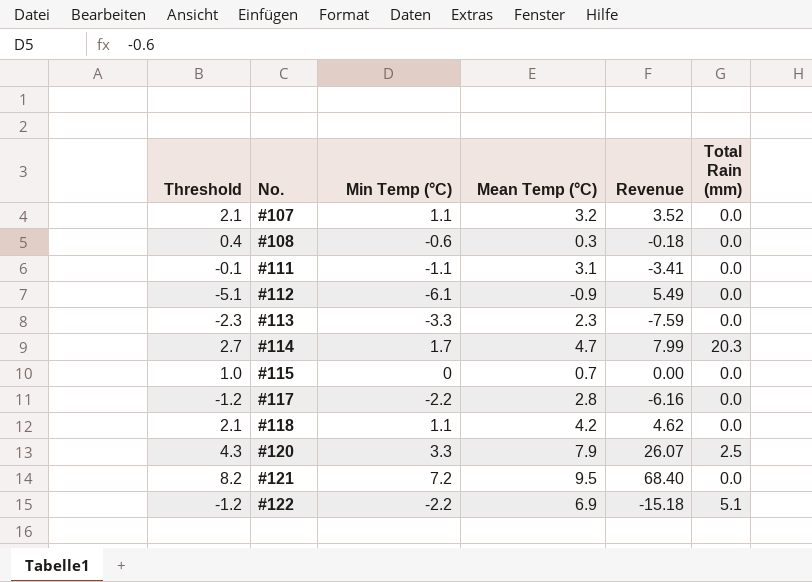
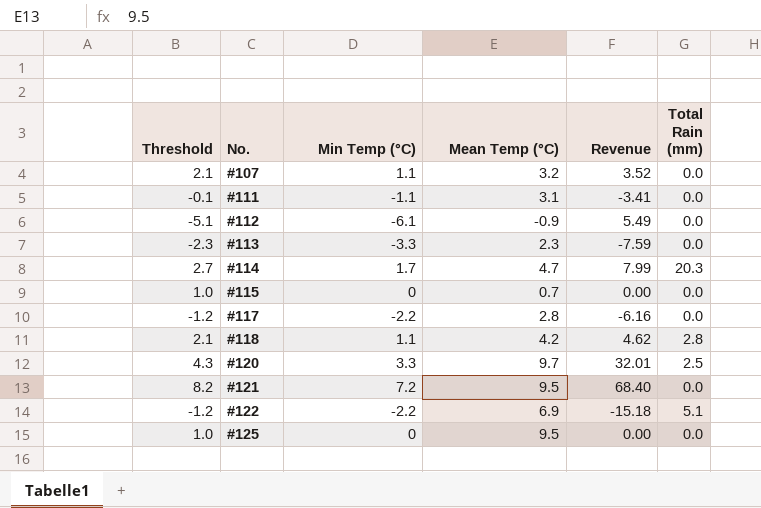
row #108: 0.4 | -0.6 | 0.3 | -0.18 | 0.0 -> none
#118 | Total Rain (mm): 0.0 -> 2.8
#120 | Mean Temp (°C): 7.9 -> 9.7
#120 | Revenue: 26.07 -> 32.01
row #125: none -> 1.0 | 0 | 9.5 | 0.00 | 0.0

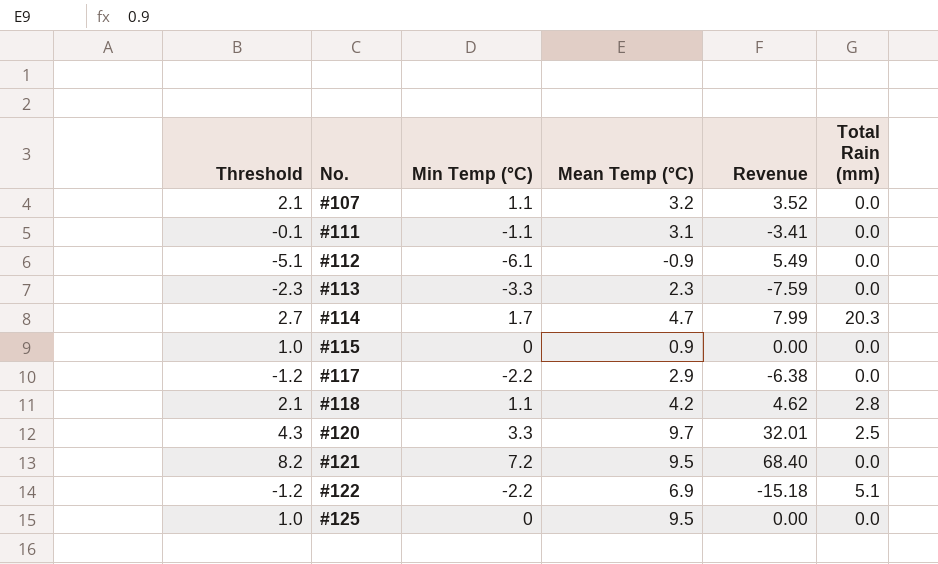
#115 | Mean Temp (°C): 0.7 -> 0.9
#117 | Mean Temp (°C): 2.8 -> 2.9
#117 | Revenue: -6.16 -> -6.38

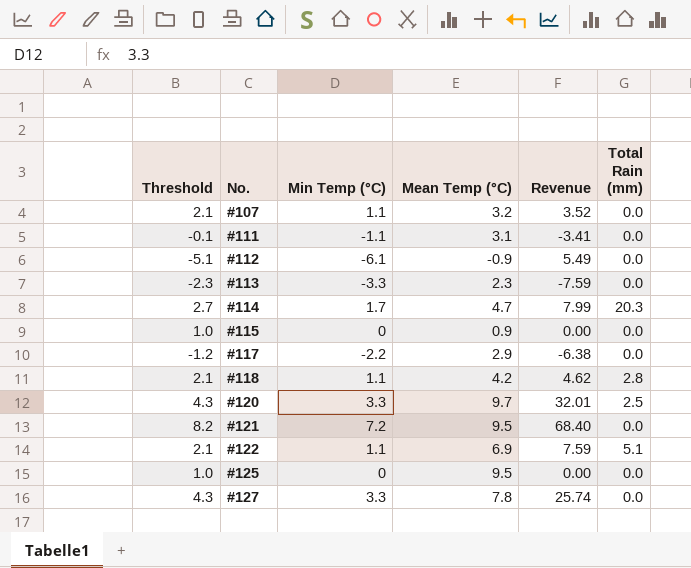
#122 | Threshold: -1.2 -> 2.1
#122 | Min Temp (°C): -2.2 -> 1.1
#122 | Revenue: -15.18 -> 7.59
row #127: none -> 4.3 | 3.3 | 7.8 | 25.74 | 0.0

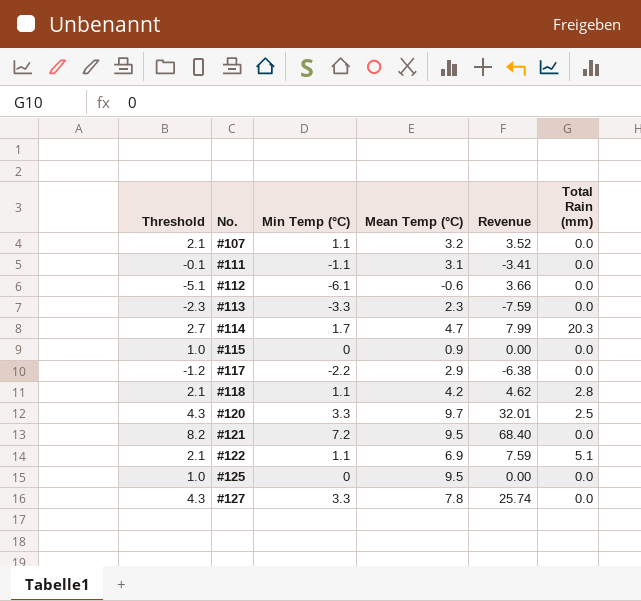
#112 | Mean Temp (°C): -0.9 -> -0.6
#112 | Revenue: 5.49 -> 3.66

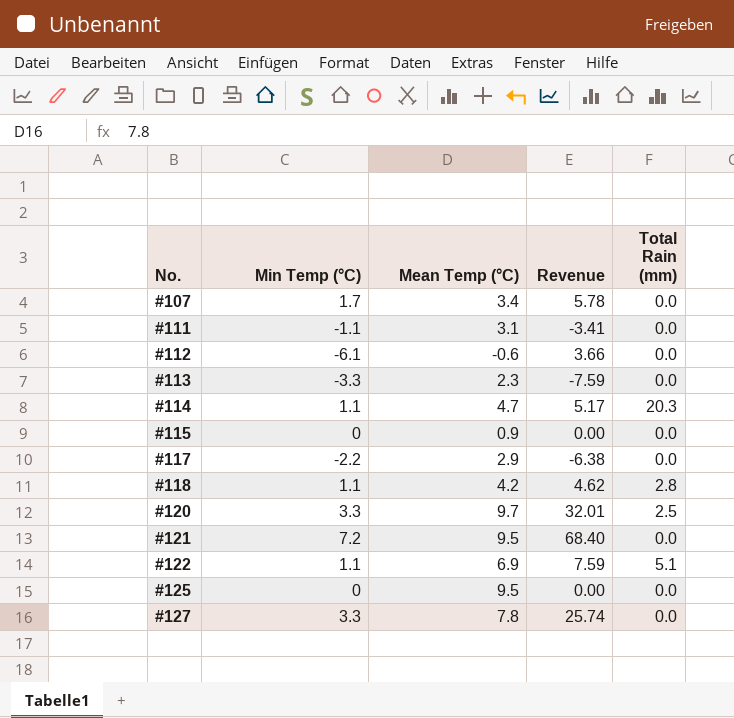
column Threshold | formula: [Min Temp (°C)] + 1 -> none
#107 | Min Temp (°C): 1.1 -> 1.7
#107 | Mean Temp (°C): 3.2 -> 3.4
#107 | Revenue: 3.52 -> 5.78
#114 | Min Temp (°C): 1.7 -> 1.1
#114 | Revenue: 7.99 -> 5.17

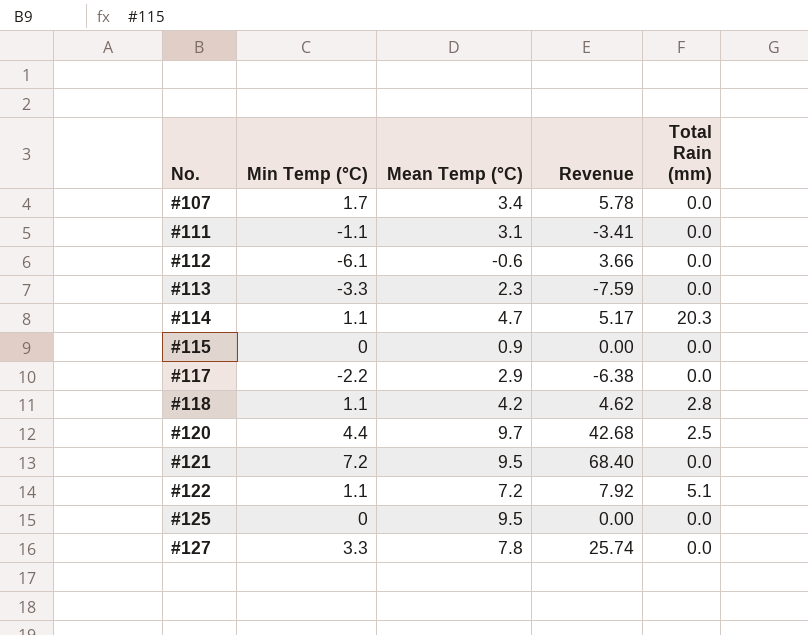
#120 | Min Temp (°C): 3.3 -> 4.4
#120 | Revenue: 32.01 -> 42.68
#122 | Mean Temp (°C): 6.9 -> 7.2
#122 | Revenue: 7.59 -> 7.92

